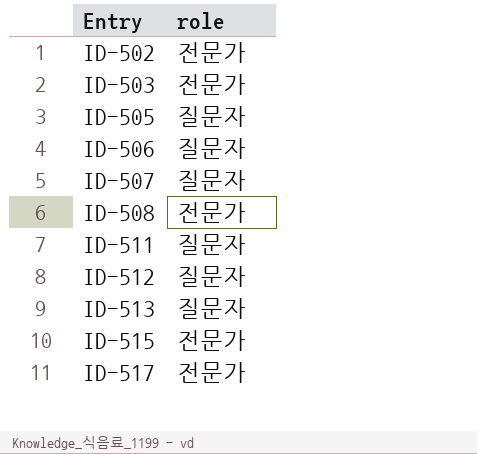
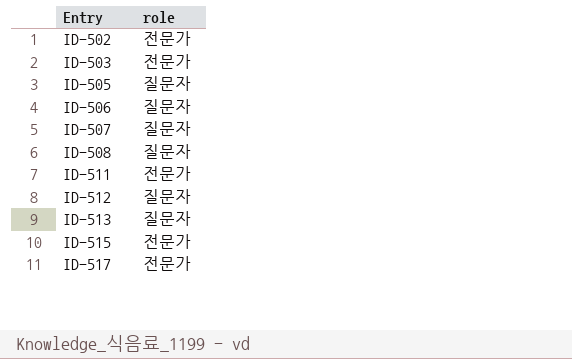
ID-508 | role: 전문가 -> 질문자
ID-511 | role: 질문자 -> 전문가

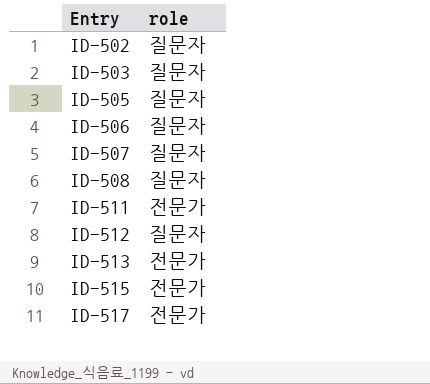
ID-502 | role: 전문가 -> 질문자
ID-503 | role: 전문가 -> 질문자
ID-513 | role: 질문자 -> 전문가

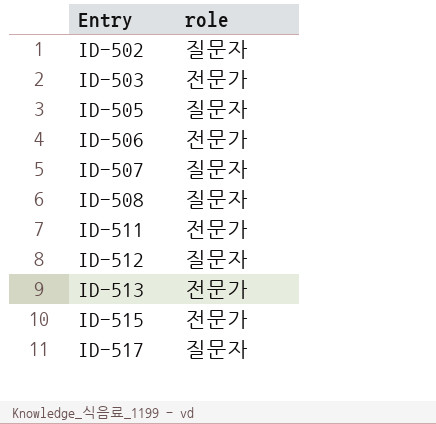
ID-503 | role: 질문자 -> 전문가
ID-506 | role: 질문자 -> 전문가
ID-517 | role: 전문가 -> 질문자

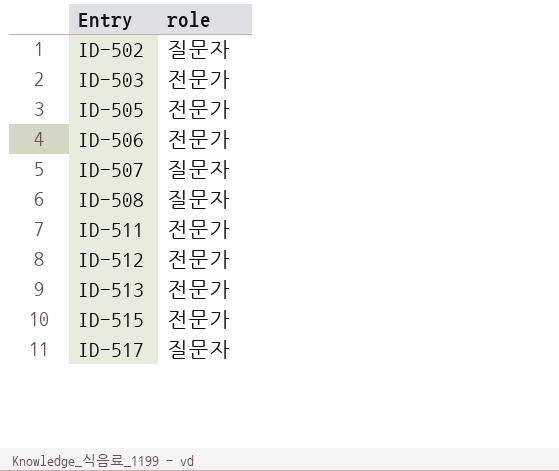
ID-505 | role: 질문자 -> 전문가
ID-512 | role: 질문자 -> 전문가

